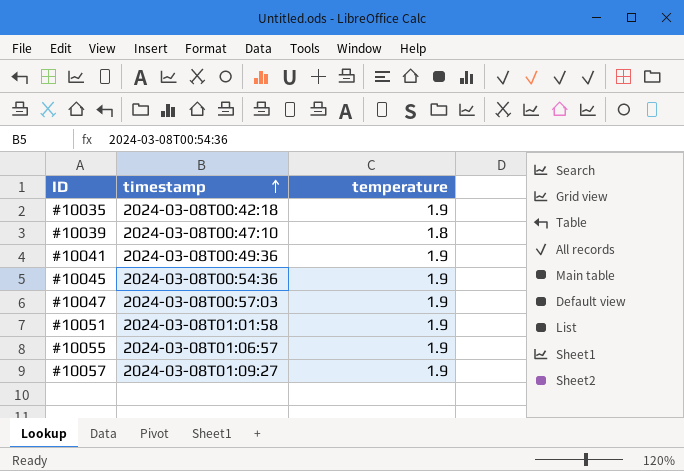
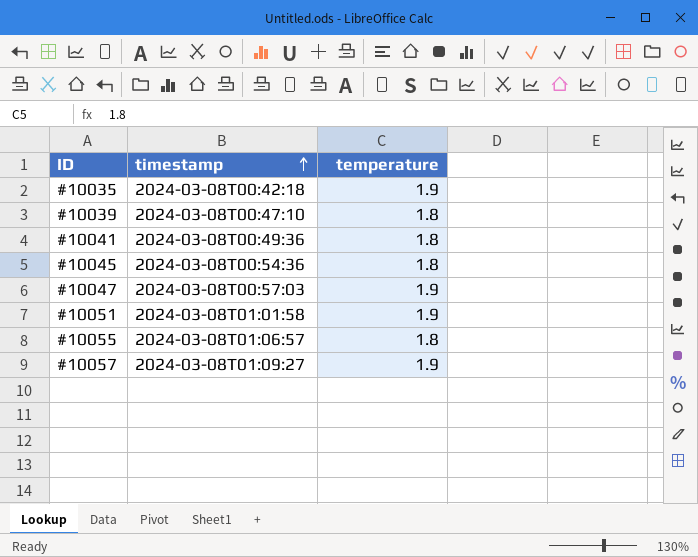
#10041 | temperature: 1.9 -> 1.8
#10045 | temperature: 1.9 -> 1.8
#10055 | temperature: 1.9 -> 1.8

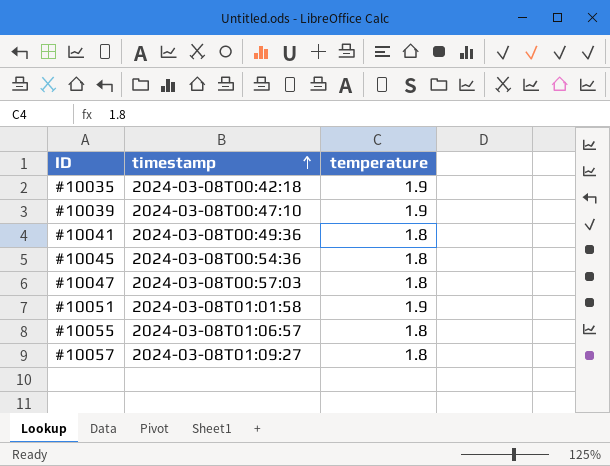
#10039 | temperature: 1.8 -> 1.9
#10047 | temperature: 1.9 -> 1.8
#10057 | temperature: 1.9 -> 1.8

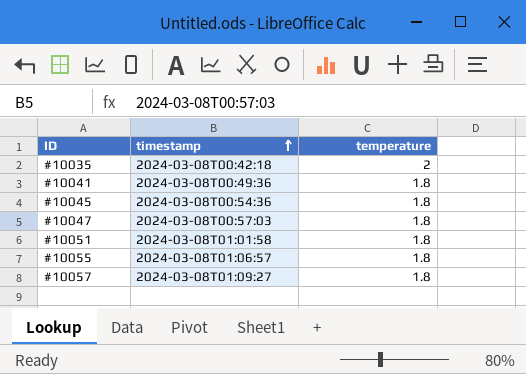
row #10039: 2024-03-08T00:47:10 | 1.9 -> none
#10035 | temperature: 1.9 -> 2
#10051 | temperature: 1.9 -> 1.8

